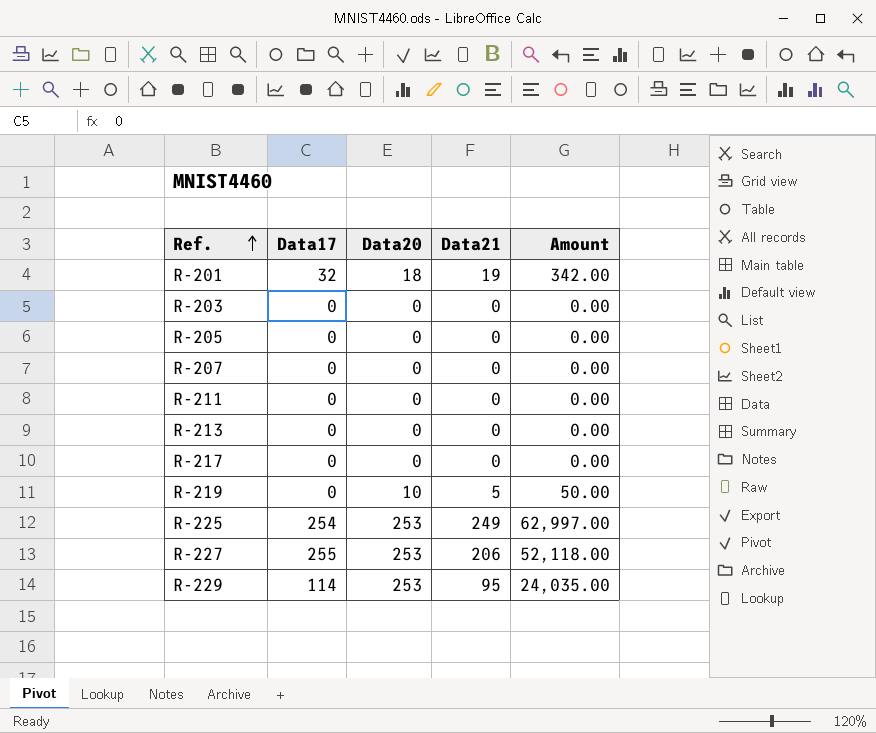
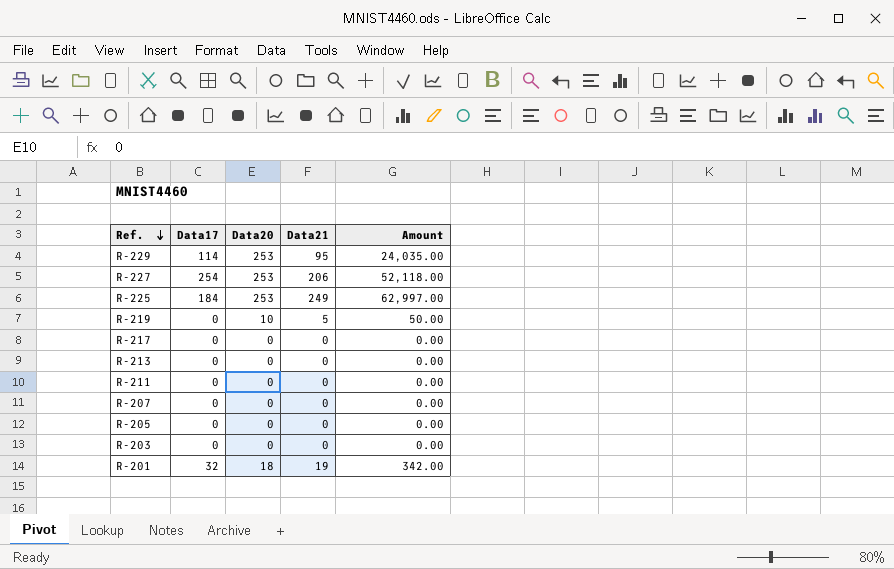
row order: Ref. ascending -> Ref. descending
R-227 | Data17: 255 -> 254
R-225 | Data17: 254 -> 184

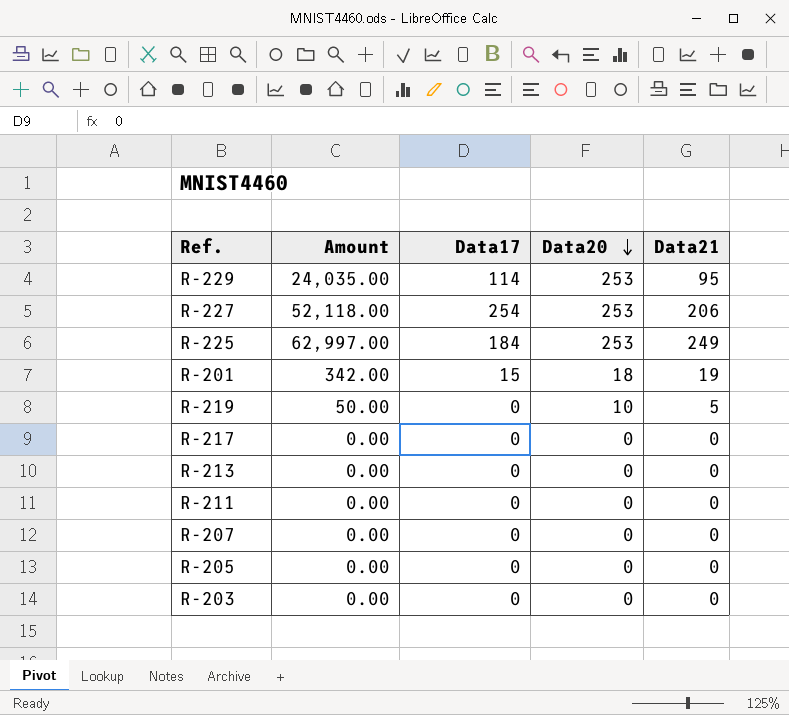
row order: Ref. descending -> Data20 descending
column Amount | position: 5 -> 2
R-201 | Data17: 32 -> 15

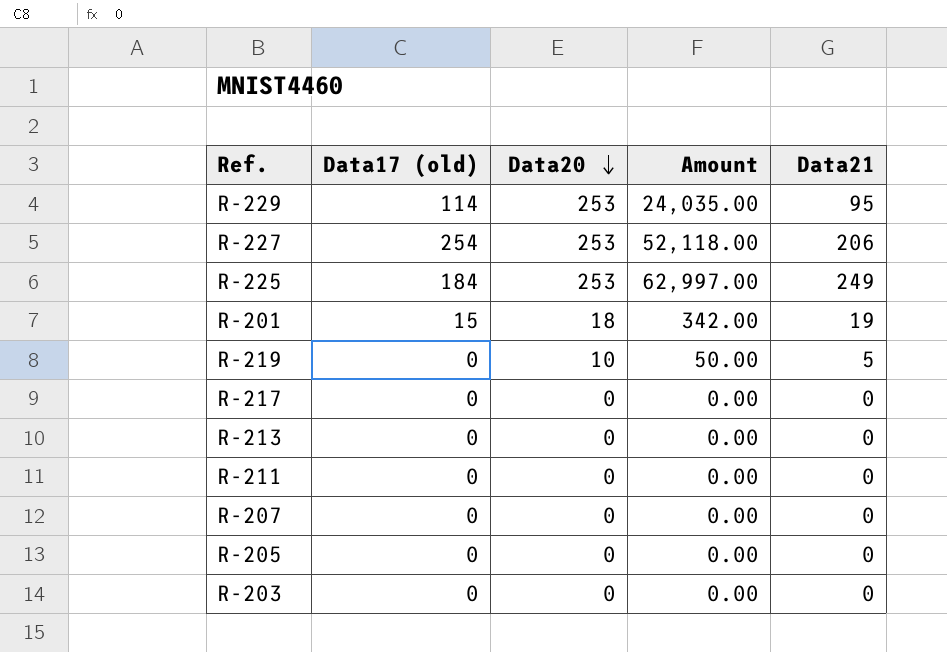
column name: Data17 -> Data17 (old)
column Amount | position: 2 -> 4

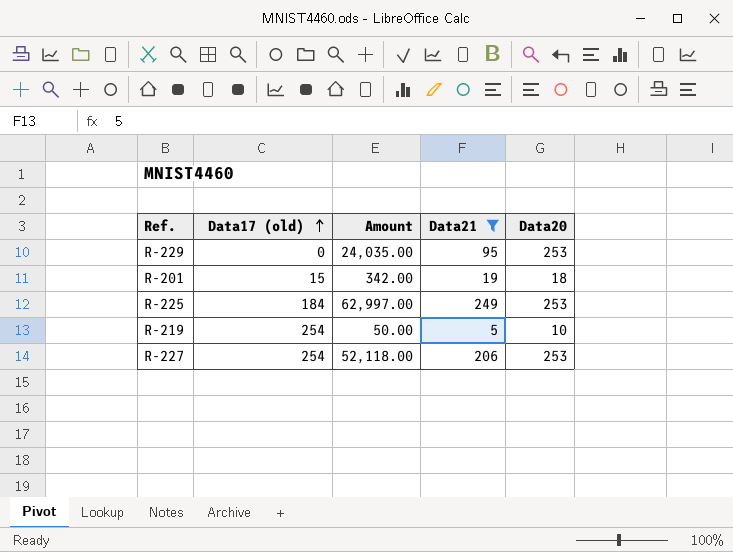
filter: none -> Data21 != 0
row order: Data20 descending -> Data17 (old) ascending
column Data20 | position: 3 -> 5
R-229 | Data17 (old): 114 -> 0
R-219 | Data17 (old): 0 -> 254

